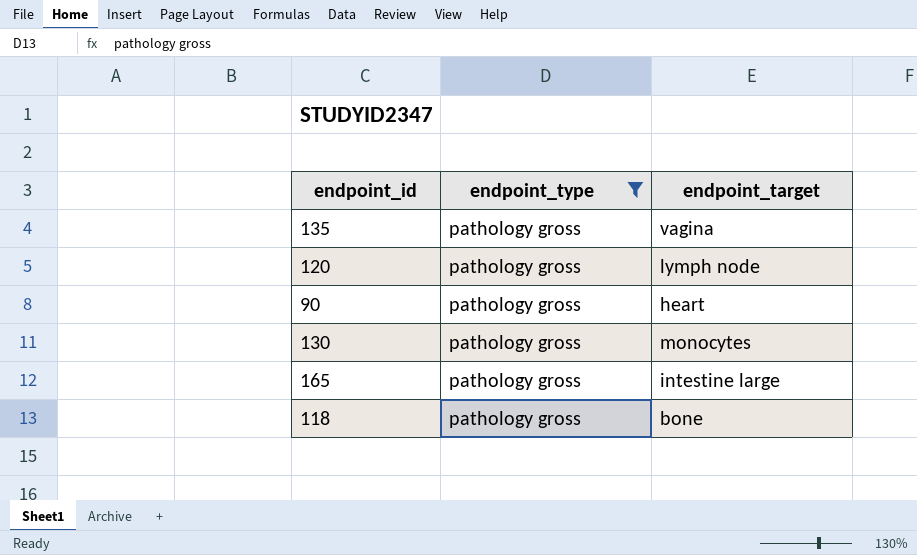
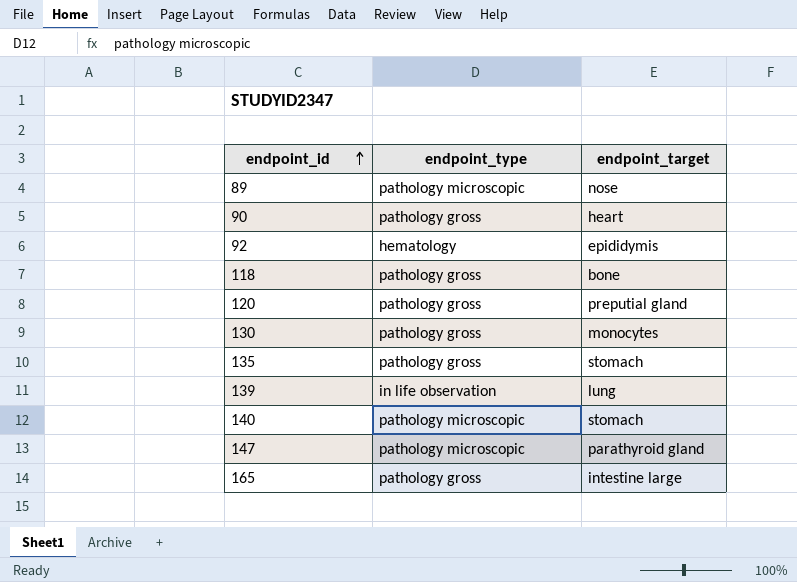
filter: endpoint_type = pathology gross -> none
row order: none -> endpoint_id ascending
120 | endpoint_target: lymph node -> preputial gland
135 | endpoint_target: vagina -> stomach

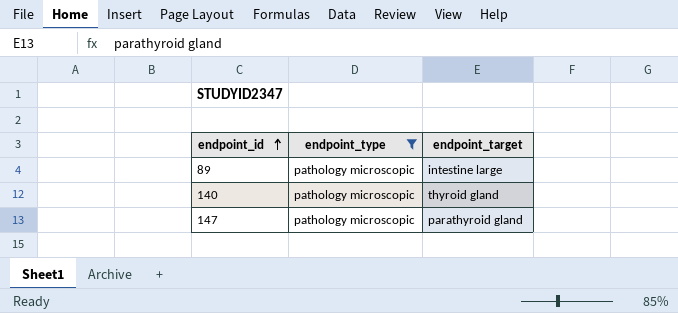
filter: none -> endpoint_type = pathology microscopic
89 | endpoint_target: nose -> intestine large
140 | endpoint_target: stomach -> thyroid gland

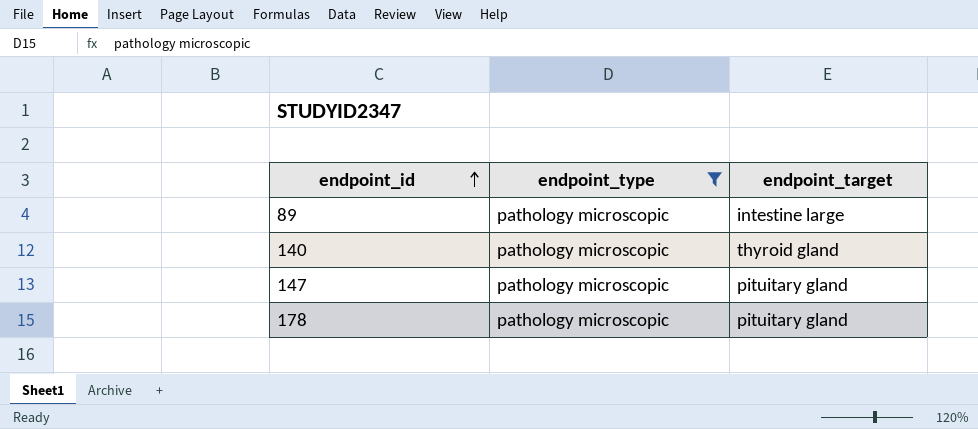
147 | endpoint_target: parathyroid gland -> pituitary gland
row 178: none -> pathology microscopic | pituitary gland

